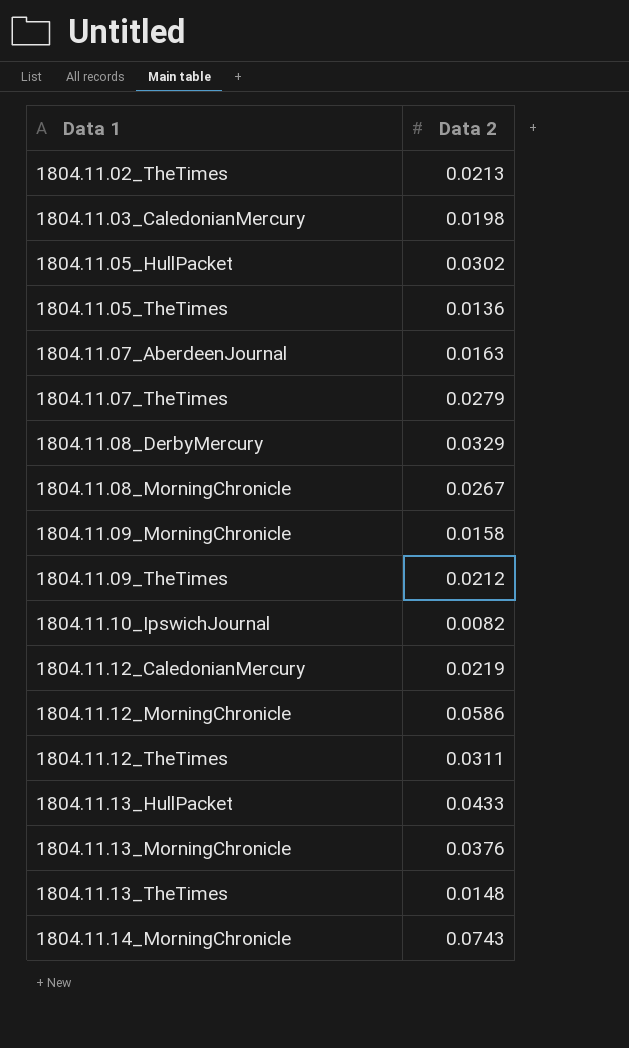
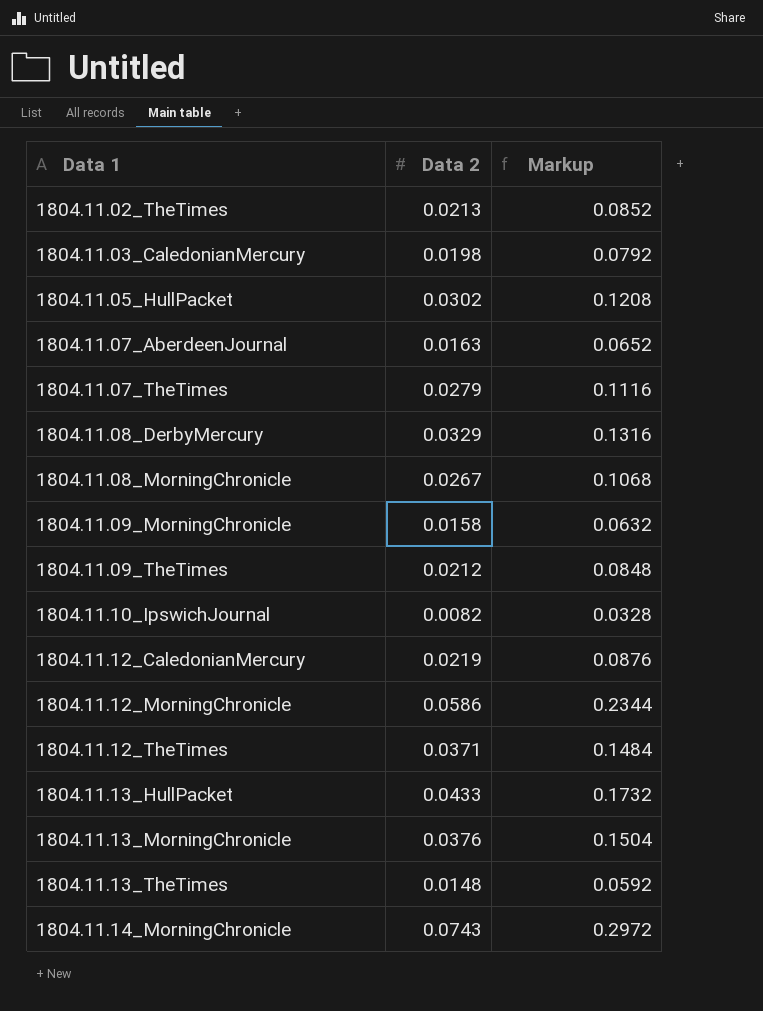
column Markup | formula: none -> [Data 2] * 4
row 1804.11.05_TheTimes: 0.0136 -> none
1804.11.12_TheTimes | Data 2: 0.0311 -> 0.0371

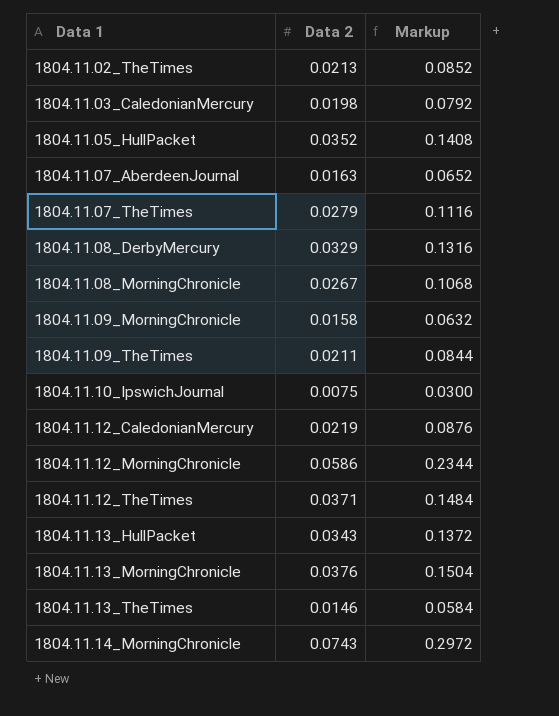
1804.11.05_HullPacket | Data 2: 0.0302 -> 0.0352
1804.11.05_HullPacket | Markup: 0.1208 -> 0.1408
1804.11.09_TheTimes | Data 2: 0.0212 -> 0.0211
1804.11.09_TheTimes | Markup: 0.0848 -> 0.0844
1804.11.10_IpswichJournal | Data 2: 0.0082 -> 0.0075
1804.11.10_IpswichJournal | Markup: 0.0328 -> 0.0300
1804.11.13_HullPacket | Data 2: 0.0433 -> 0.0343
1804.11.13_HullPacket | Markup: 0.1732 -> 0.1372
1804.11.13_TheTimes | Data 2: 0.0148 -> 0.0146
1804.11.13_TheTimes | Markup: 0.0592 -> 0.0584

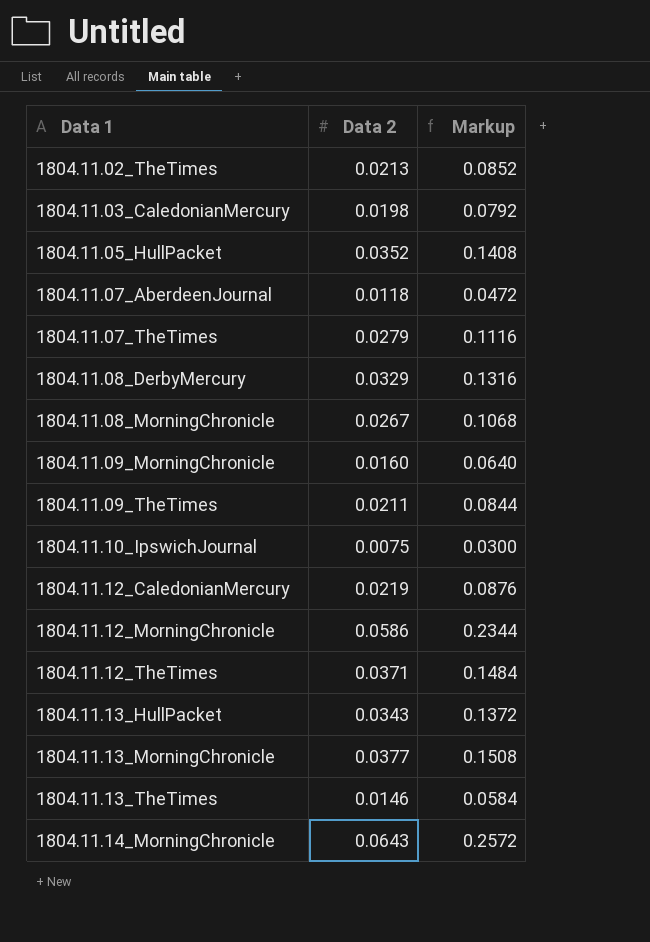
1804.11.07_AberdeenJournal | Data 2: 0.0163 -> 0.0118
1804.11.07_AberdeenJournal | Markup: 0.0652 -> 0.0472
1804.11.09_MorningChronicle | Data 2: 0.0158 -> 0.0160
1804.11.09_MorningChronicle | Markup: 0.0632 -> 0.0640
1804.11.13_MorningChronicle | Data 2: 0.0376 -> 0.0377
1804.11.13_MorningChronicle | Markup: 0.1504 -> 0.1508
1804.11.14_MorningChronicle | Data 2: 0.0743 -> 0.0643
1804.11.14_MorningChronicle | Markup: 0.2972 -> 0.2572

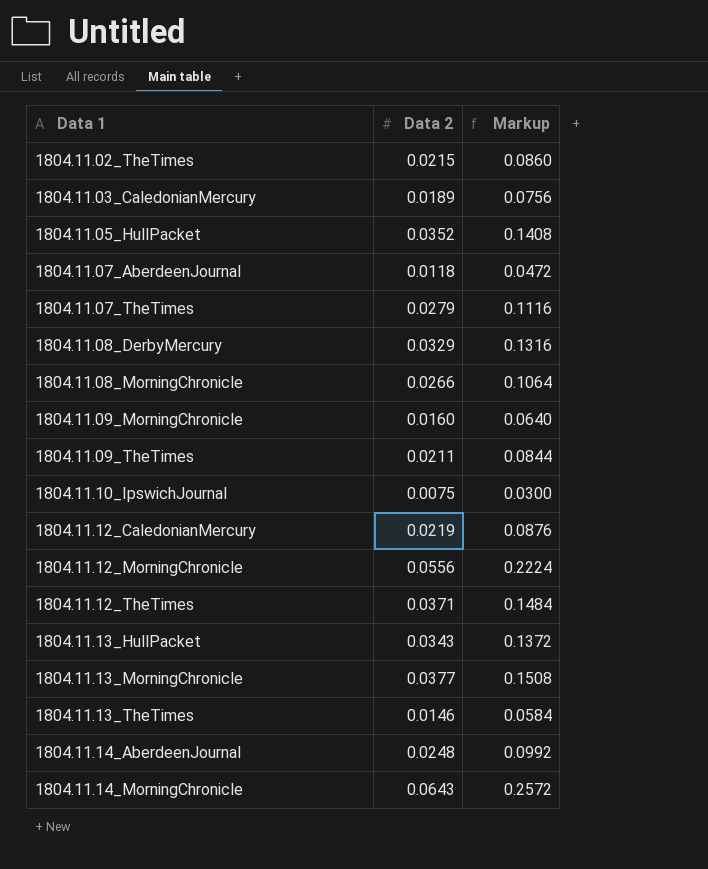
1804.11.02_TheTimes | Data 2: 0.0213 -> 0.0215
1804.11.02_TheTimes | Markup: 0.0852 -> 0.0860
1804.11.03_CaledonianMercury | Data 2: 0.0198 -> 0.0189
1804.11.03_CaledonianMercury | Markup: 0.0792 -> 0.0756
1804.11.08_MorningChronicle | Data 2: 0.0267 -> 0.0266
1804.11.08_MorningChronicle | Markup: 0.1068 -> 0.1064
1804.11.12_MorningChronicle | Data 2: 0.0586 -> 0.0556
1804.11.12_MorningChronicle | Markup: 0.2344 -> 0.2224
row 1804.11.14_AberdeenJournal: none -> 0.0248 | 0.0992

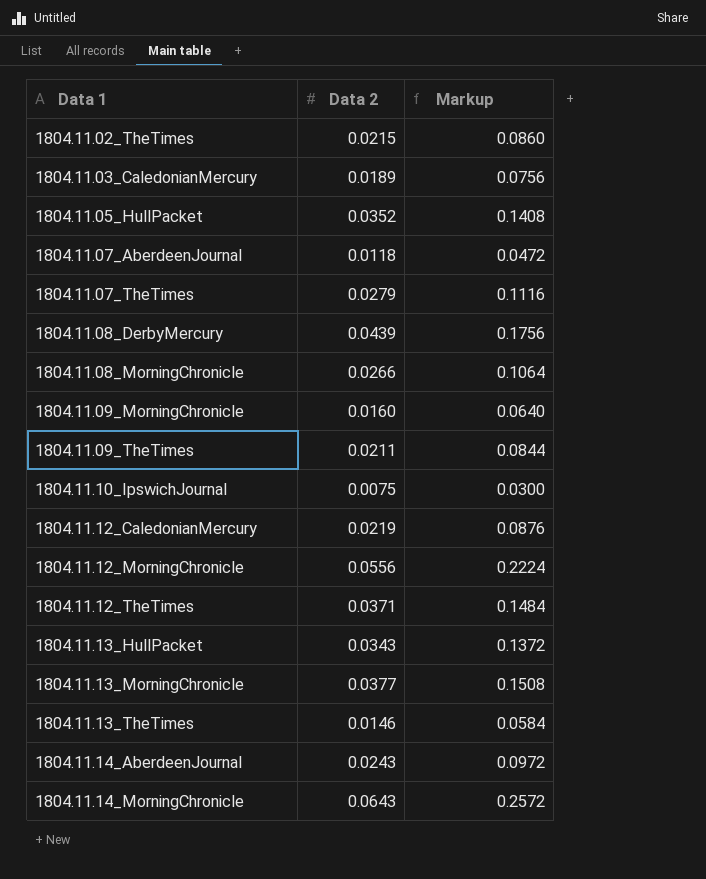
1804.11.08_DerbyMercury | Data 2: 0.0329 -> 0.0439
1804.11.08_DerbyMercury | Markup: 0.1316 -> 0.1756
1804.11.14_AberdeenJournal | Data 2: 0.0248 -> 0.0243
1804.11.14_AberdeenJournal | Markup: 0.0992 -> 0.0972

